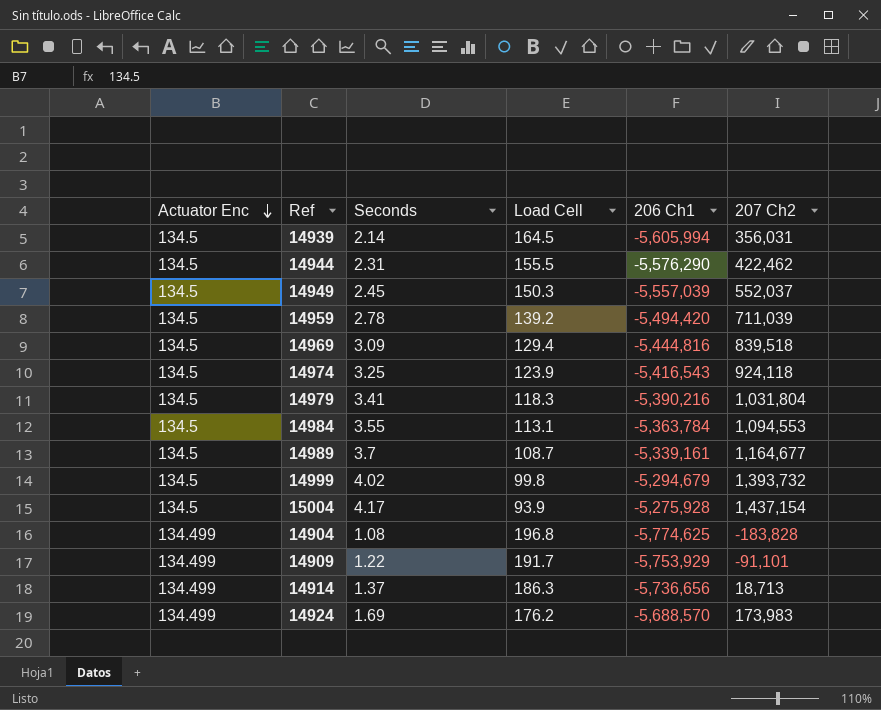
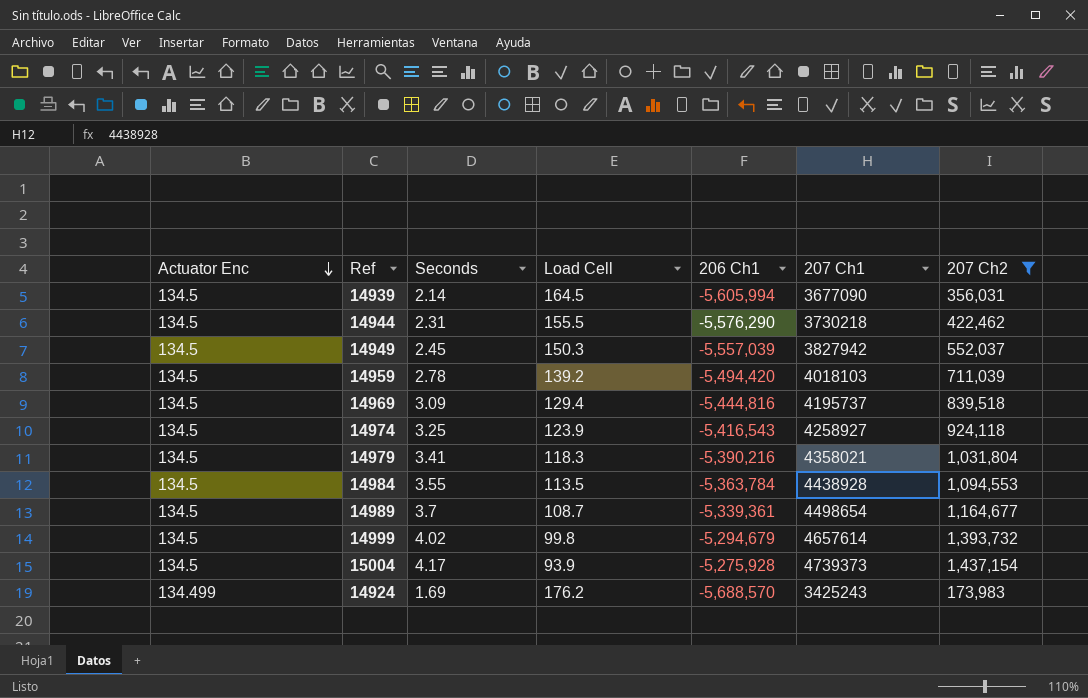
filter: none -> 207 Ch2 >= 173,983
column 207 Ch1 | position: none -> 6
14984 | Load Cell: 113.1 -> 113.5
14989 | 206 Ch1: -5,339,161 -> -5,339,361

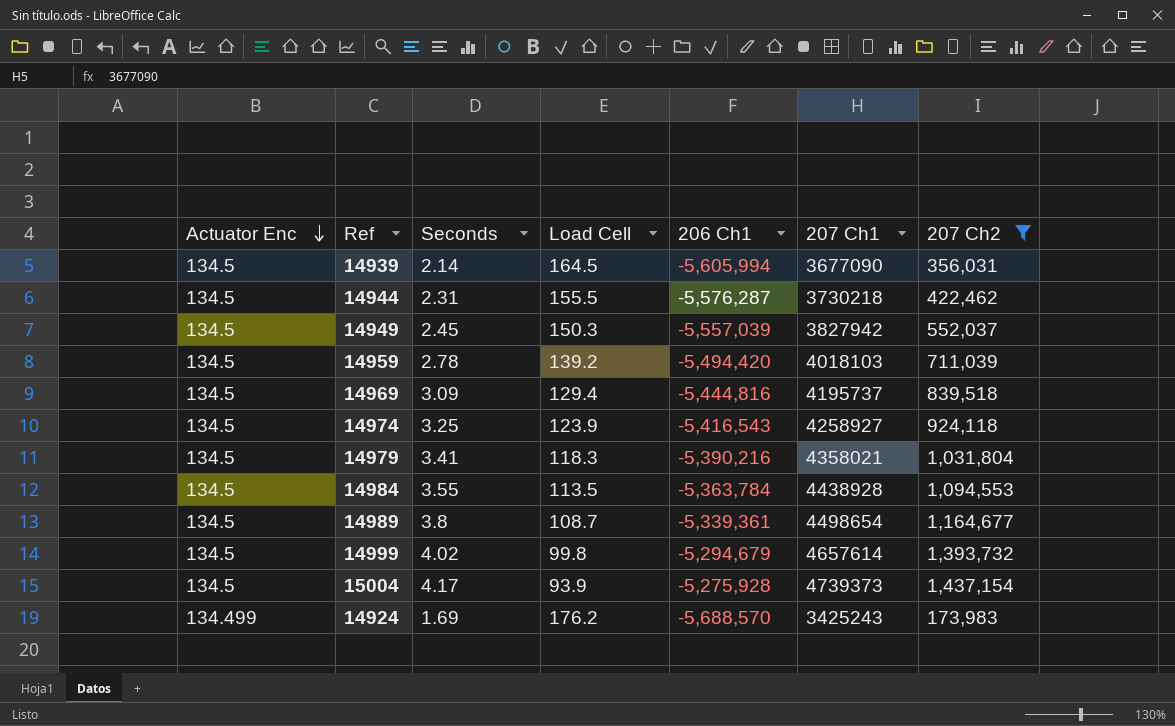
14944 | 206 Ch1: -5,576,290 -> -5,576,287
14989 | Seconds: 3.7 -> 3.8

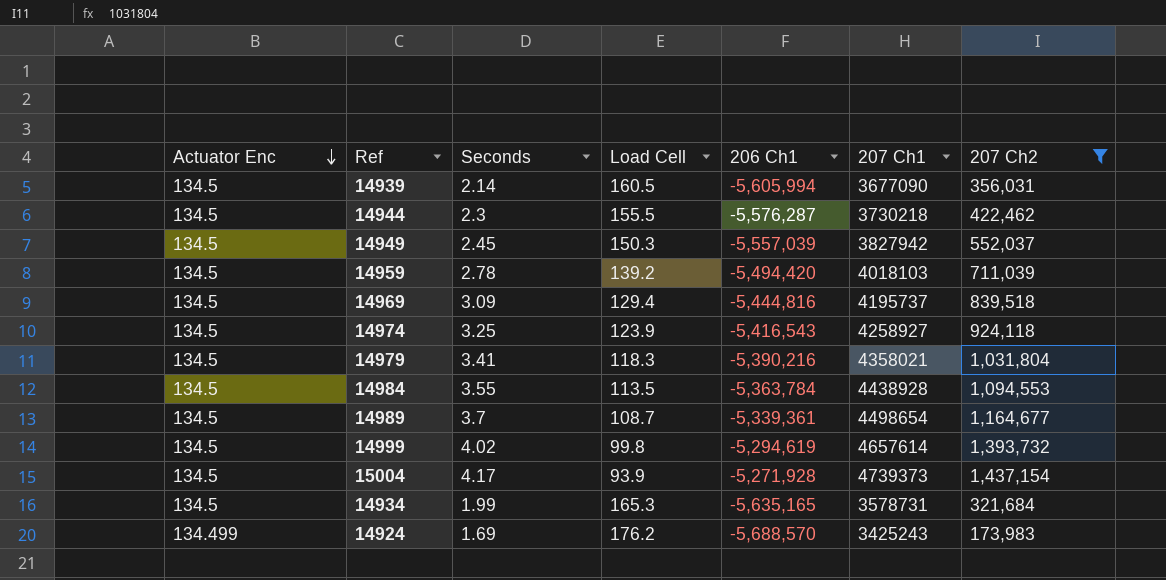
14939 | Load Cell: 164.5 -> 160.5
14944 | Seconds: 2.31 -> 2.3
14989 | Seconds: 3.8 -> 3.7
14999 | 206 Ch1: -5,294,679 -> -5,294,619
15004 | 206 Ch1: -5,275,928 -> -5,271,928
row 14934: none -> 134.5 | 1.99 | 165.3 | -5,635,165 | 3578731 | 321,684

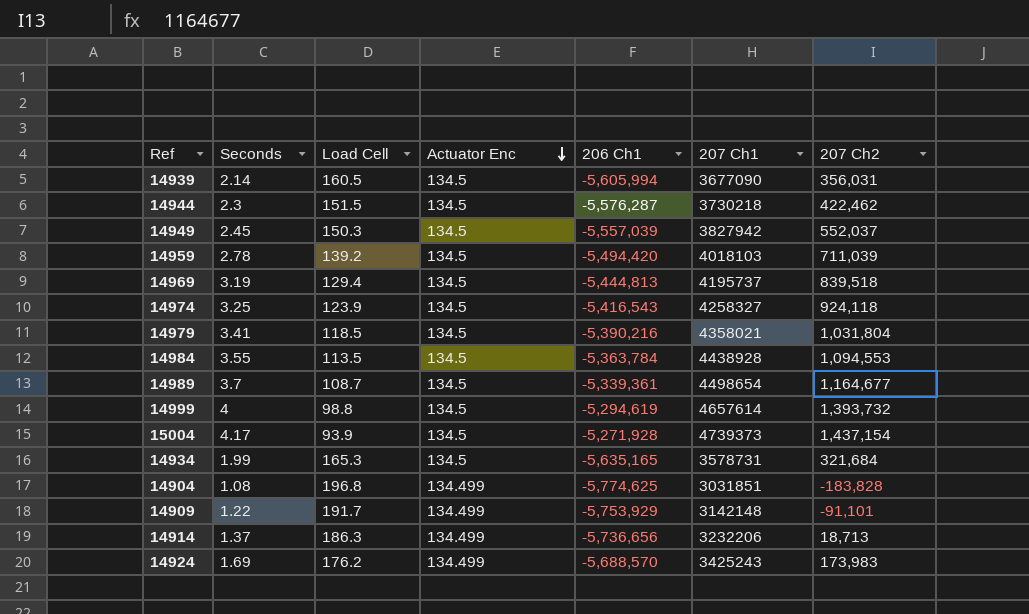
filter: 207 Ch2 >= 173,983 -> none
column Actuator Enc | position: 1 -> 4
14944 | Load Cell: 155.5 -> 151.5
14969 | Seconds: 3.09 -> 3.19
14969 | 206 Ch1: -5,444,816 -> -5,444,813
14974 | 207 Ch1: 4258927 -> 4258327
14979 | Load Cell: 118.3 -> 118.5
14999 | Seconds: 4.02 -> 4
14999 | Load Cell: 99.8 -> 98.8

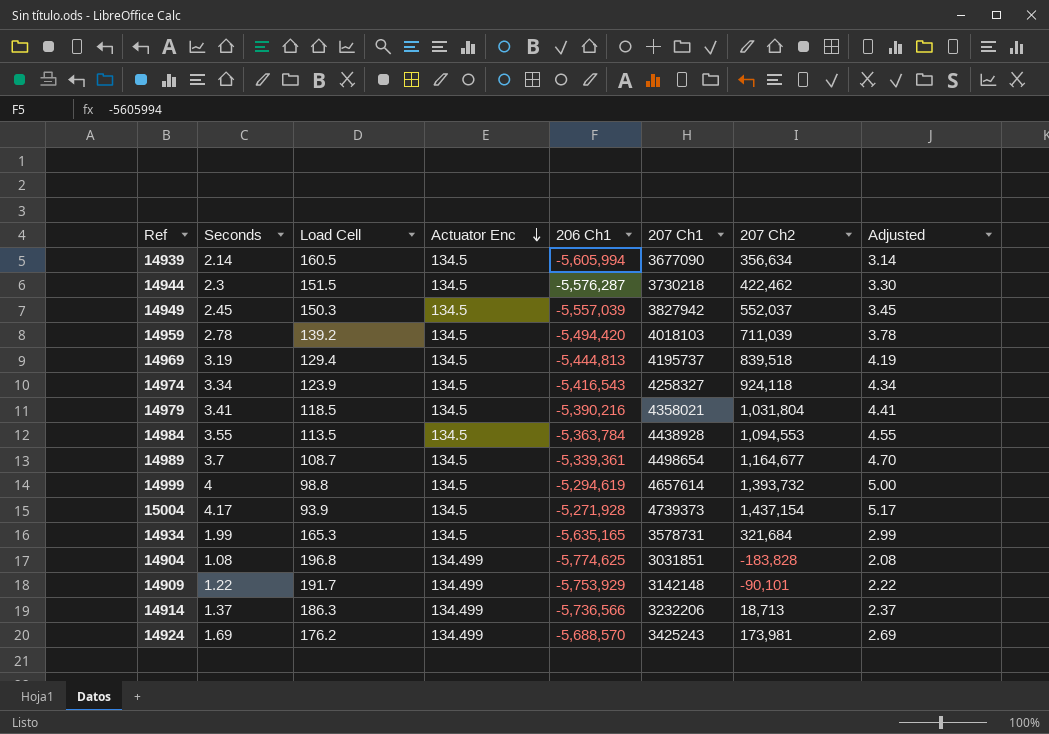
column Adjusted | formula: none -> [Seconds] + 1
14939 | 207 Ch2: 356,031 -> 356,634
14974 | Seconds: 3.25 -> 3.34
14909 | 207 Ch2: -91,101 -> -90,101
14914 | 206 Ch1: -5,736,656 -> -5,736,566
14924 | 207 Ch2: 173,983 -> 173,981

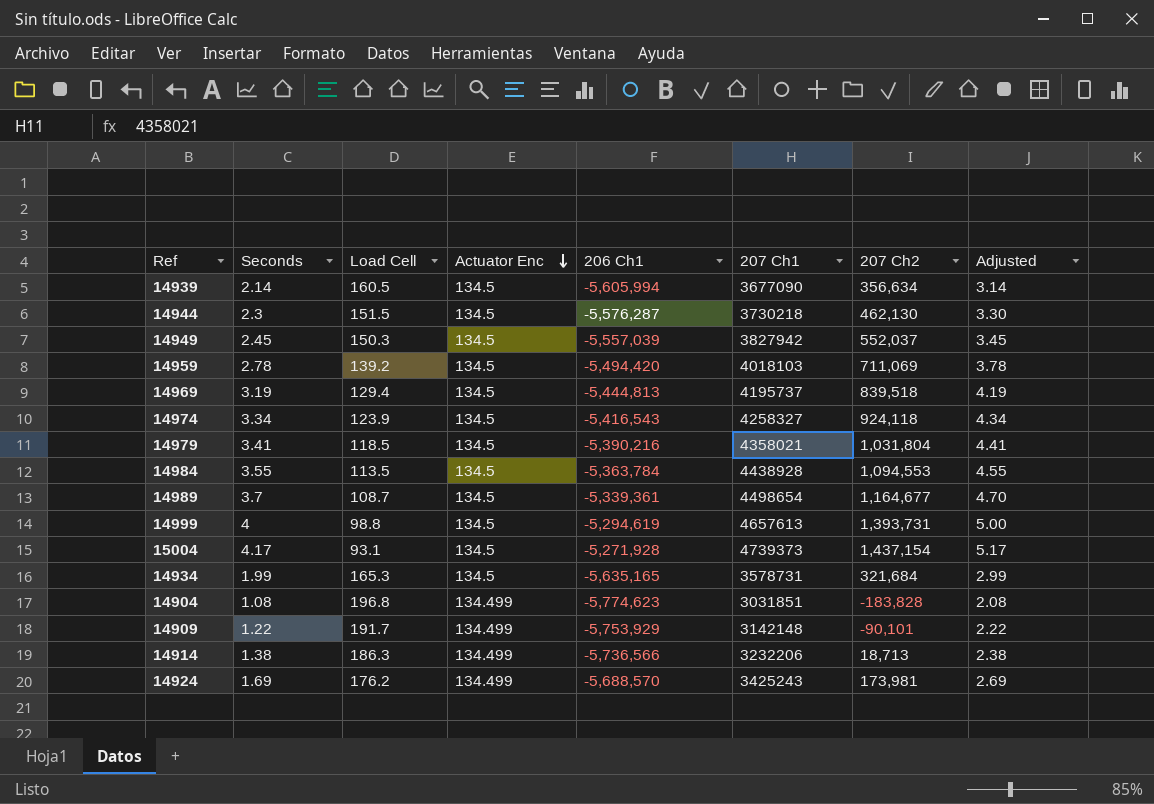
14944 | 207 Ch2: 422,462 -> 462,130
14959 | 207 Ch2: 711,039 -> 711,069
14999 | 207 Ch1: 4657614 -> 4657613
14999 | 207 Ch2: 1,393,732 -> 1,393,731
15004 | Load Cell: 93.9 -> 93.1
14904 | 206 Ch1: -5,774,625 -> -5,774,623
14914 | Seconds: 1.37 -> 1.38
14914 | Adjusted: 2.37 -> 2.38

